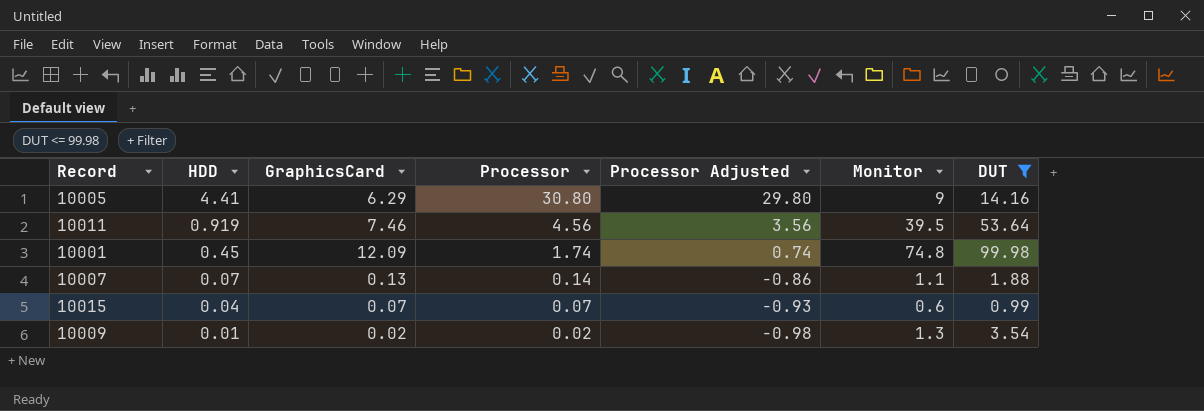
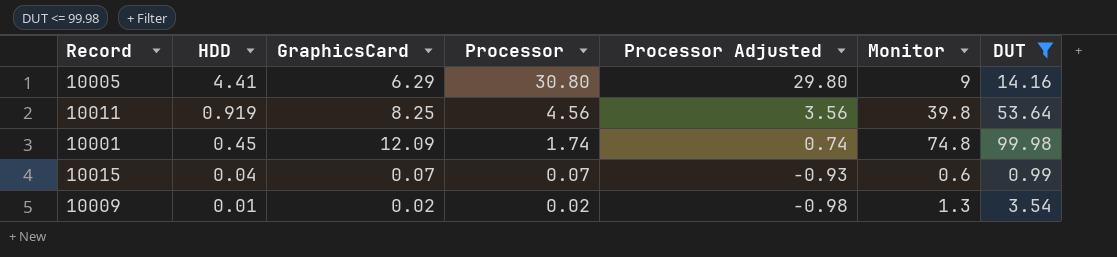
row 10007: 0.07 | 0.13 | 0.14 | -0.86 | 1.1 | 1.88 -> none
10011 | GraphicsCard: 7.46 -> 8.25
10011 | Monitor: 39.5 -> 39.8

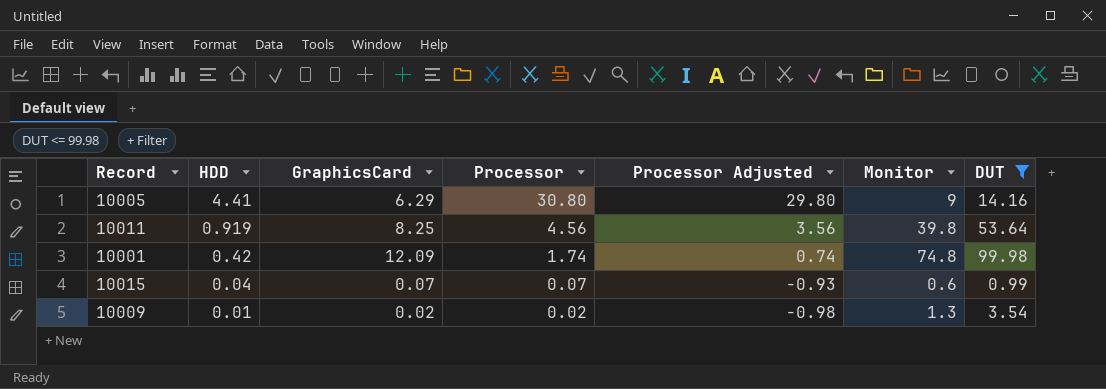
10001 | HDD: 0.45 -> 0.42

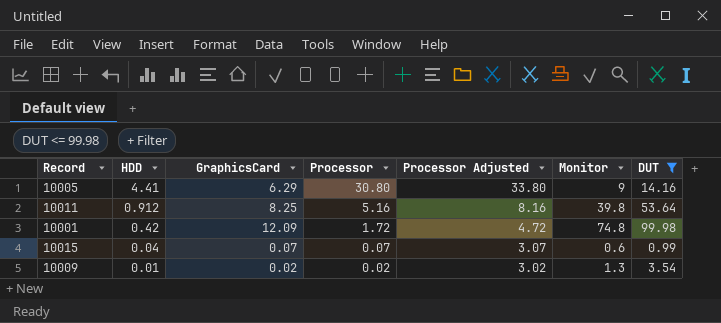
column Processor Adjusted | formula: [Processor] - 1 -> [Processor] + 3
10011 | HDD: 0.919 -> 0.912
10011 | Processor: 4.56 -> 5.16
10001 | Processor: 1.74 -> 1.72

